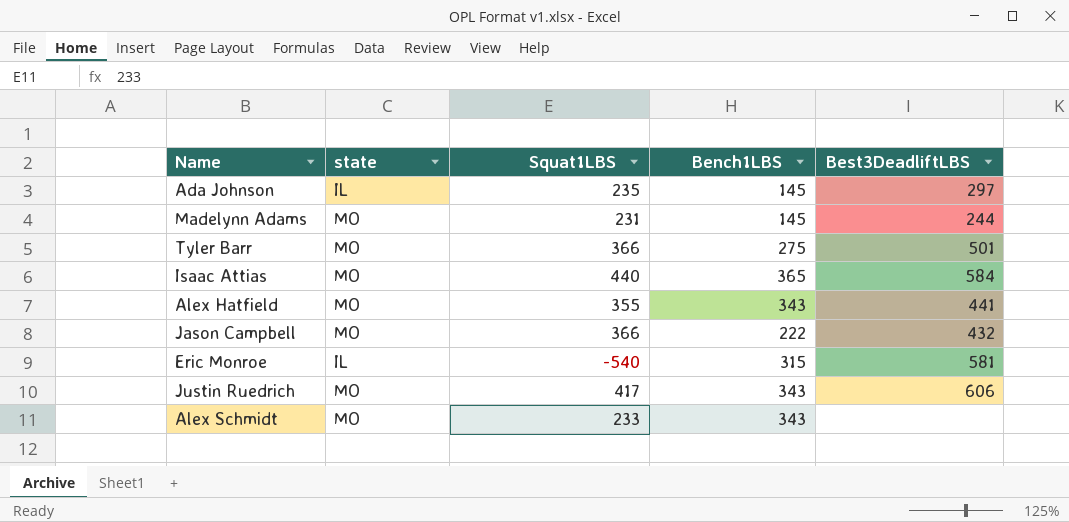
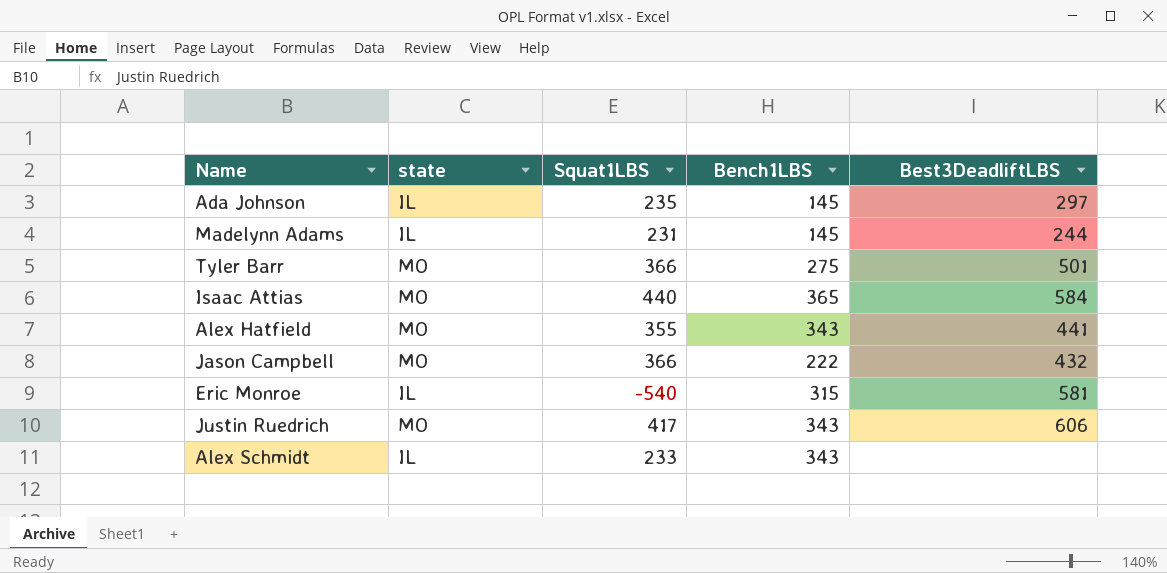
Madelynn Adams | state: MO -> IL
Alex Schmidt | state: MO -> IL

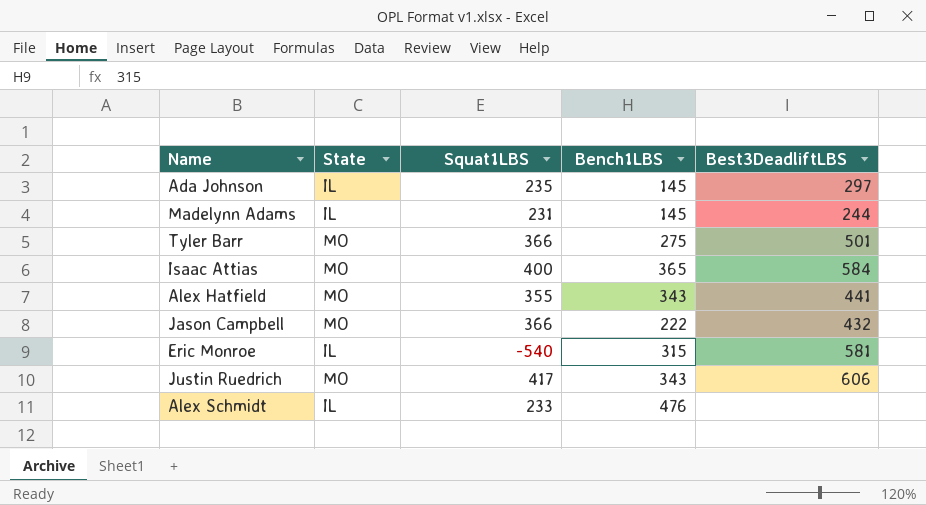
column name: state -> State
Isaac Attias | Squat1LBS: 440 -> 400
Alex Schmidt | Bench1LBS: 343 -> 476

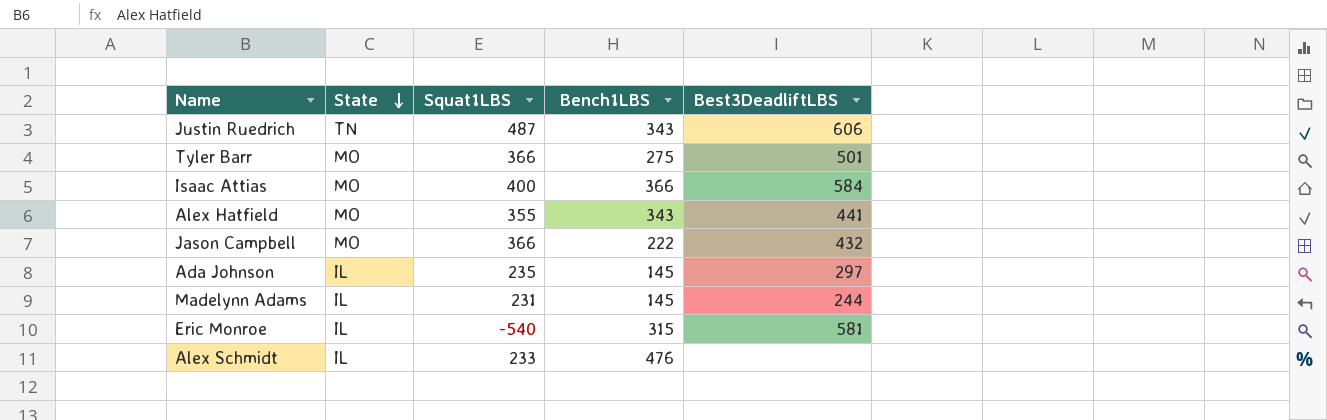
row order: none -> State descending
Justin Ruedrich | State: MO -> TN
Justin Ruedrich | Squat1LBS: 417 -> 487
Isaac Attias | Bench1LBS: 365 -> 366

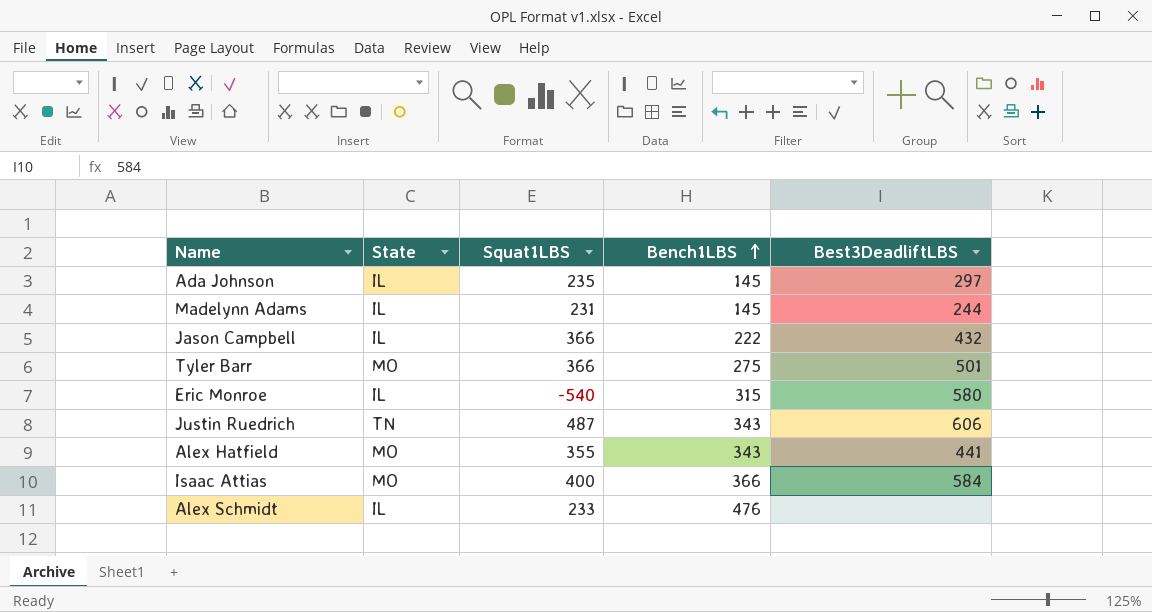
row order: State descending -> Bench1LBS ascending
Jason Campbell | State: MO -> IL
Eric Monroe | Best3DeadliftLBS: 581 -> 580

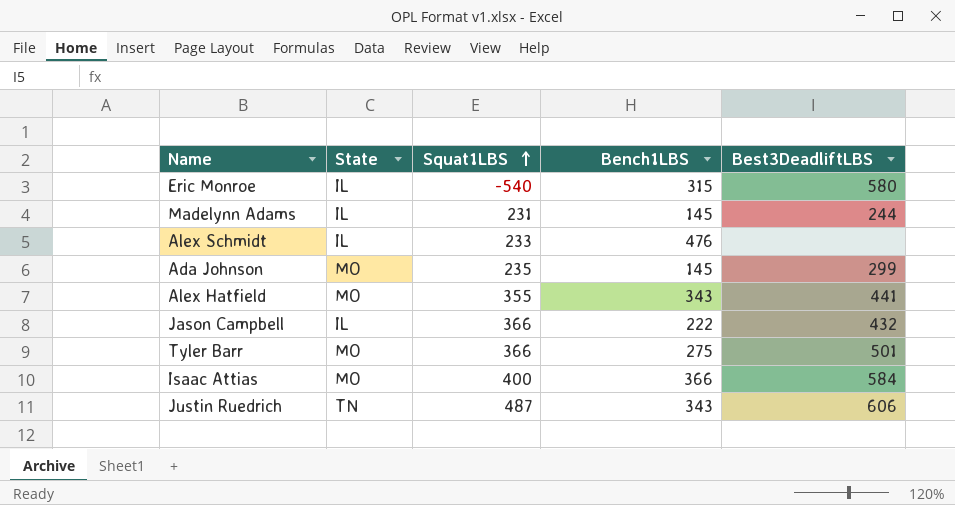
row order: Bench1LBS ascending -> Squat1LBS ascending
Ada Johnson | State: IL -> MO
Ada Johnson | Best3DeadliftLBS: 297 -> 299

